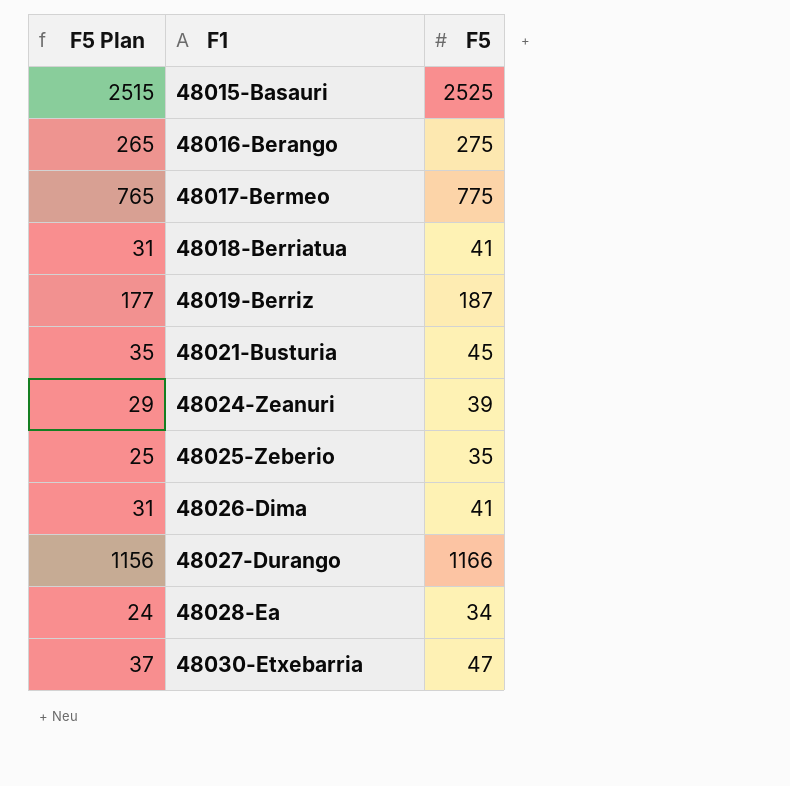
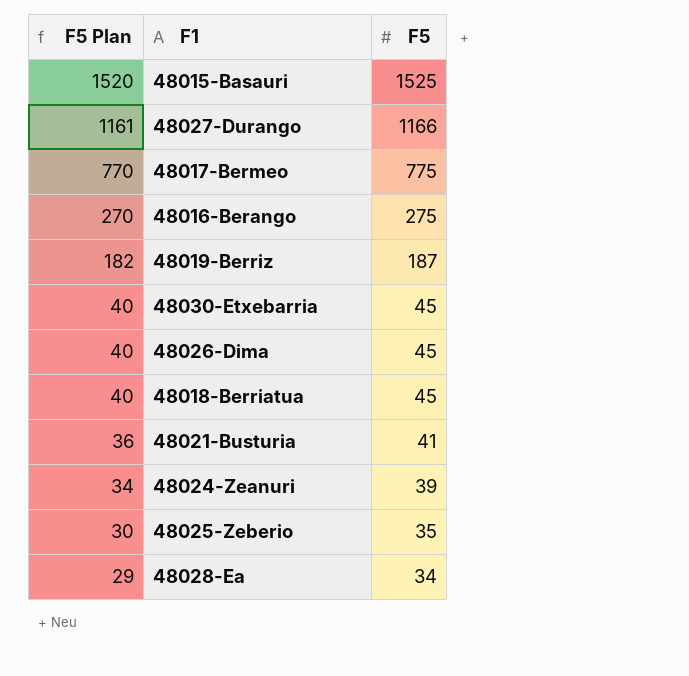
row order: F1 ascending -> F5 Plan descending
column F5 Plan | formula: [F5] - 10 -> [F5] - 5
48015-Basauri | F5: 2525 -> 1525
48030-Etxebarria | F5: 47 -> 45
48026-Dima | F5: 41 -> 45
48018-Berriatua | F5: 41 -> 45
48021-Busturia | F5: 45 -> 41

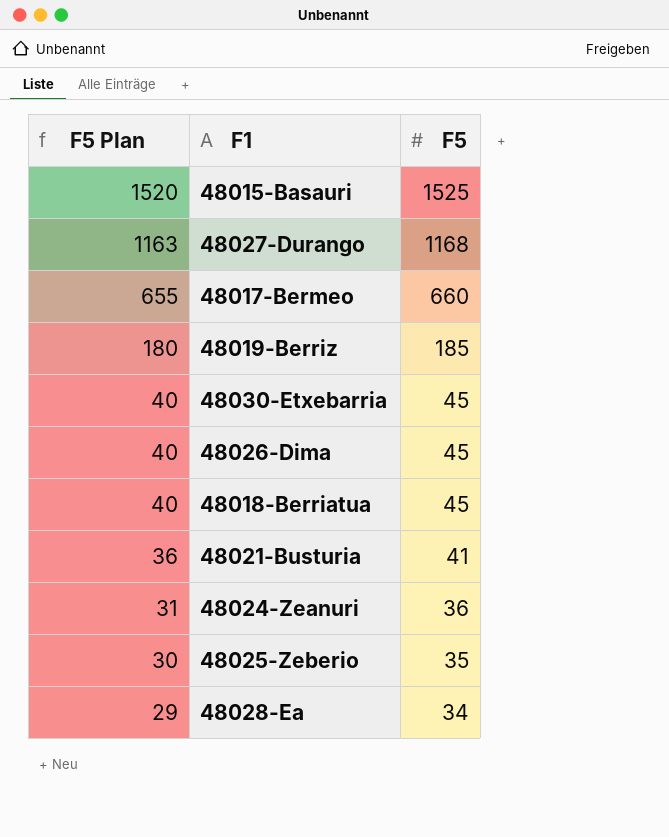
row 48016-Berango: 270 | 275 -> none
48027-Durango | F5 Plan: 1161 -> 1163
48027-Durango | F5: 1166 -> 1168
48017-Bermeo | F5 Plan: 770 -> 655
48017-Bermeo | F5: 775 -> 660
48019-Berriz | F5 Plan: 182 -> 180
48019-Berriz | F5: 187 -> 185
48024-Zeanuri | F5 Plan: 34 -> 31
48024-Zeanuri | F5: 39 -> 36

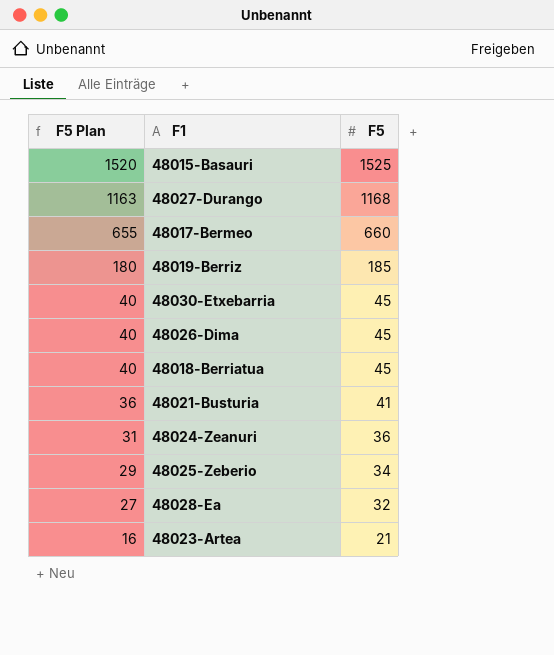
48025-Zeberio | F5 Plan: 30 -> 29
48025-Zeberio | F5: 35 -> 34
48028-Ea | F5 Plan: 29 -> 27
48028-Ea | F5: 34 -> 32
row 48023-Artea: none -> 16 | 21

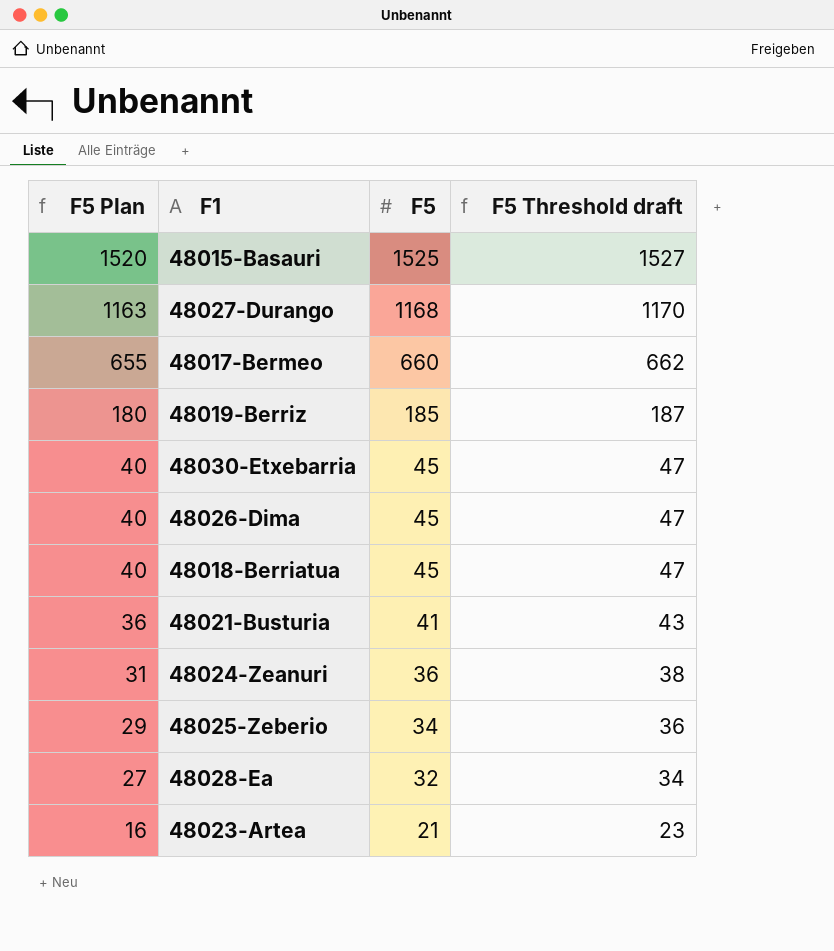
column F5 Threshold draft | formula: none -> [F5] + 2

